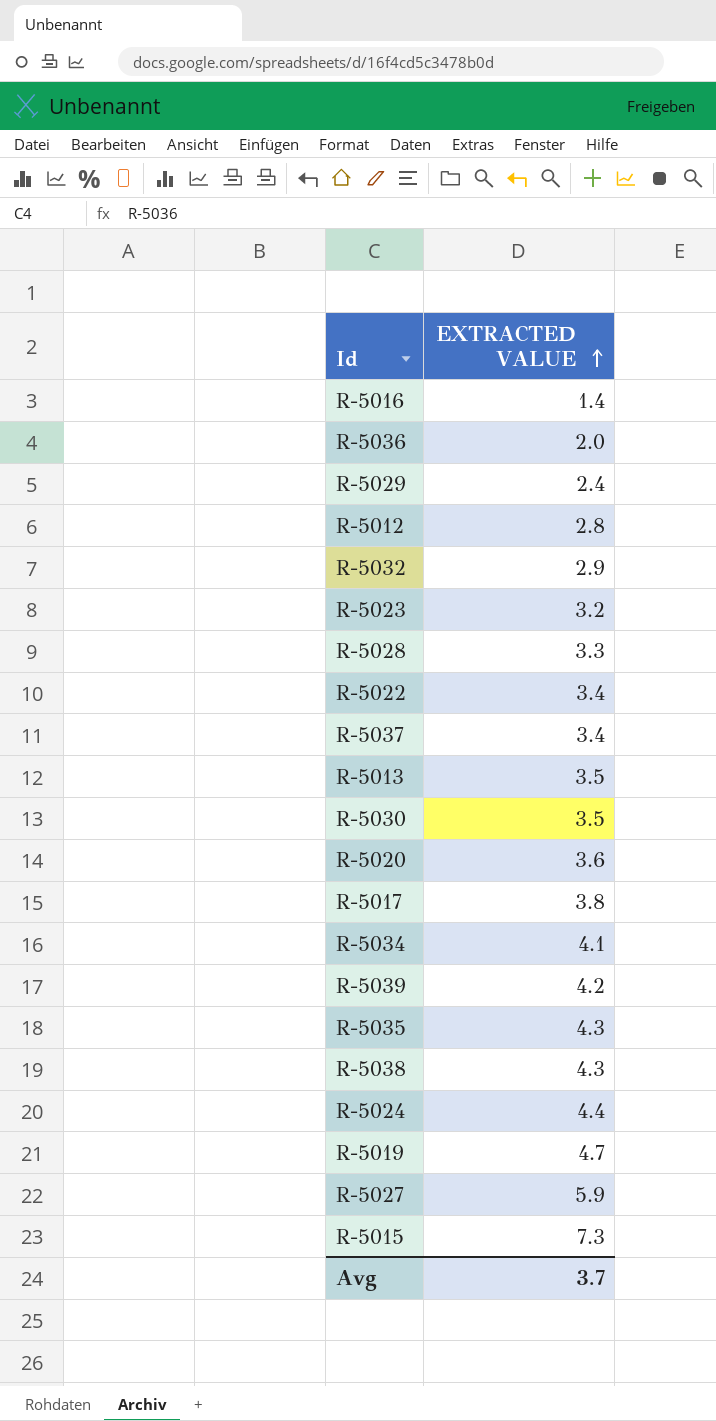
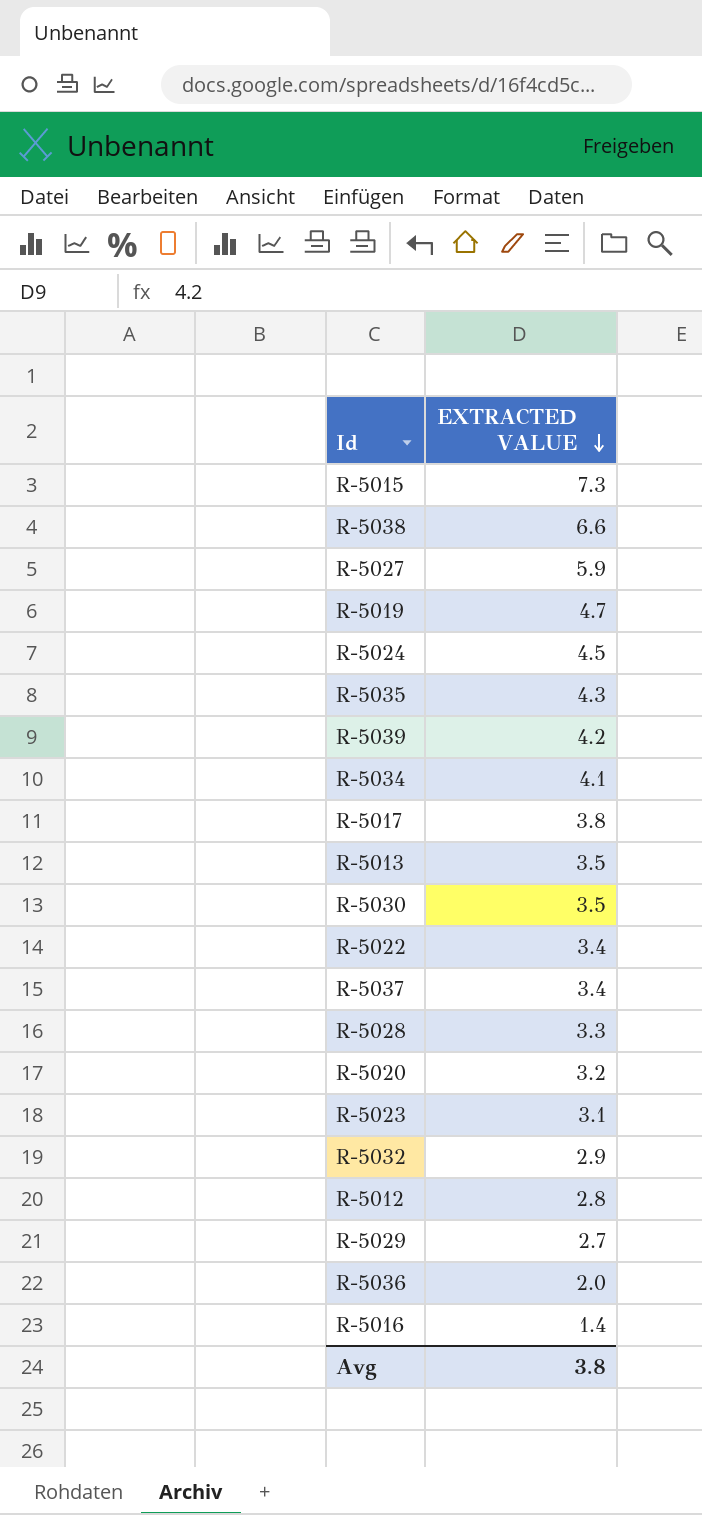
row order: EXTRACTED VALUE ascending -> EXTRACTED VALUE descending
R-5038 | EXTRACTED VALUE: 4.3 -> 6.6
R-5024 | EXTRACTED VALUE: 4.4 -> 4.5
R-5020 | EXTRACTED VALUE: 3.6 -> 3.2
R-5023 | EXTRACTED VALUE: 3.2 -> 3.1
R-5029 | EXTRACTED VALUE: 2.4 -> 2.7
Avg | EXTRACTED VALUE: 3.7 -> 3.8

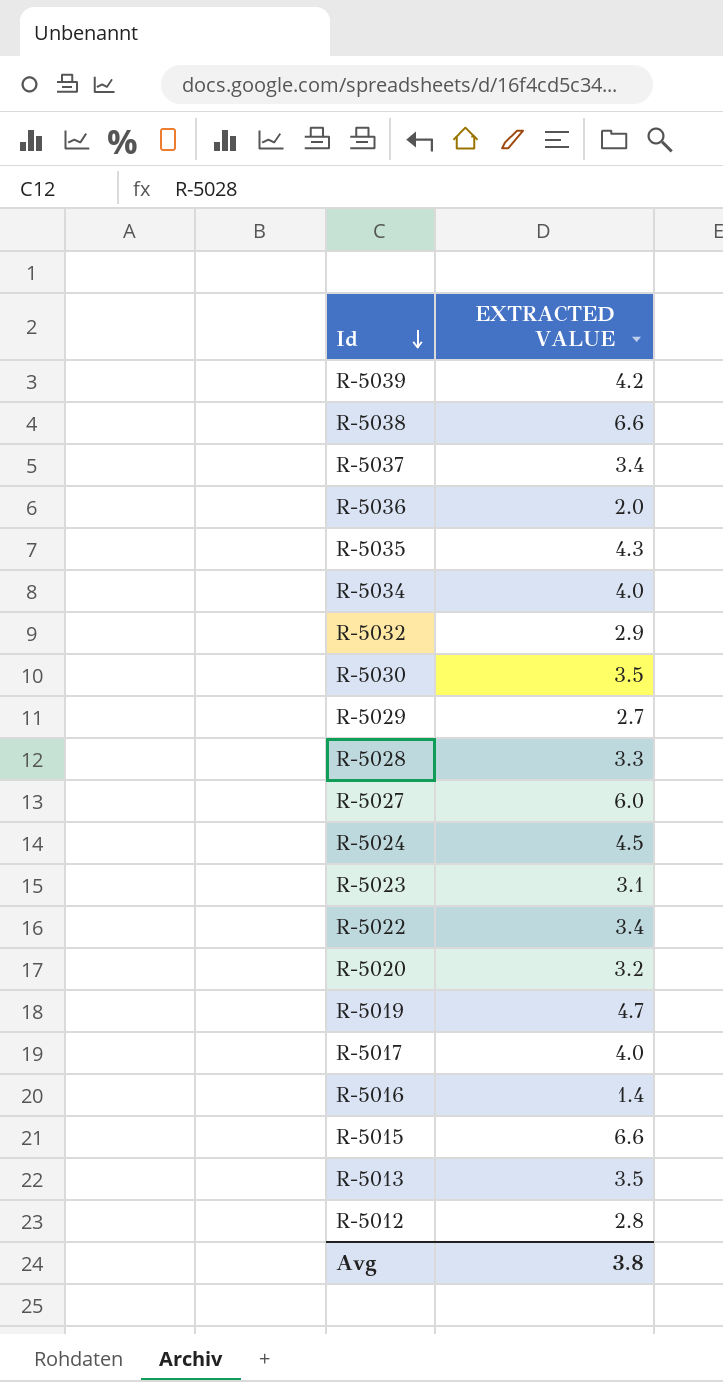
row order: EXTRACTED VALUE descending -> Id descending
R-5034 | EXTRACTED VALUE: 4.1 -> 4.0
R-5027 | EXTRACTED VALUE: 5.9 -> 6.0
R-5017 | EXTRACTED VALUE: 3.8 -> 4.0
R-5015 | EXTRACTED VALUE: 7.3 -> 6.6

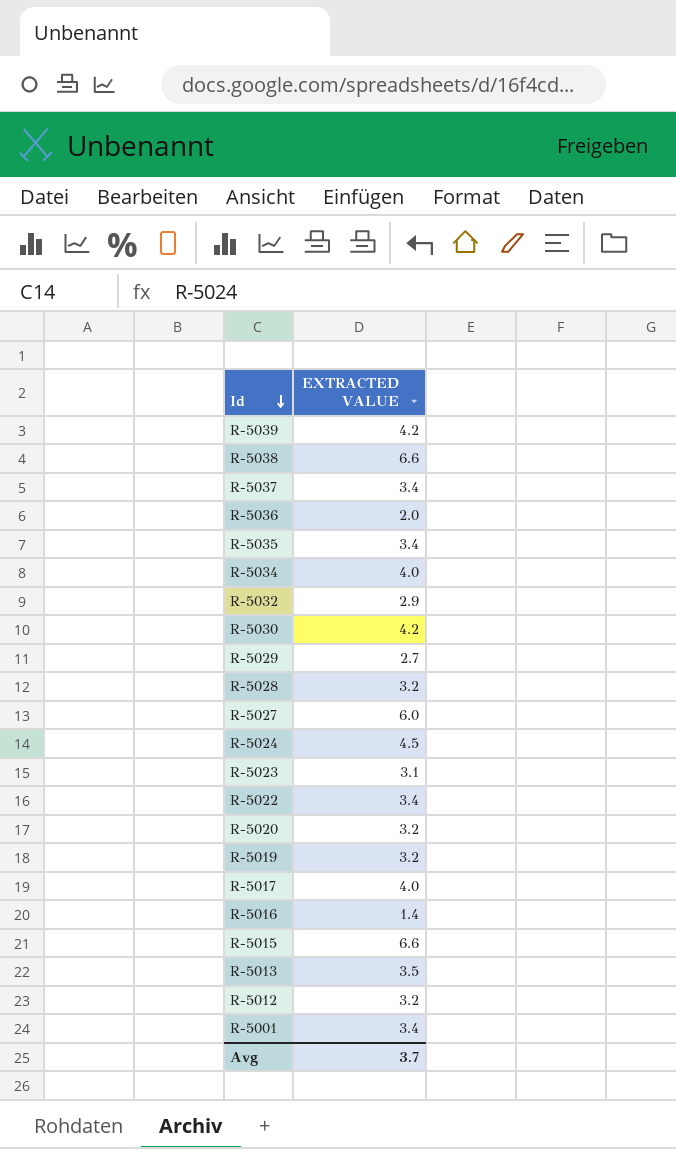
R-5035 | EXTRACTED VALUE: 4.3 -> 3.4
R-5030 | EXTRACTED VALUE: 3.5 -> 4.2
R-5028 | EXTRACTED VALUE: 3.3 -> 3.2
R-5019 | EXTRACTED VALUE: 4.7 -> 3.2
R-5012 | EXTRACTED VALUE: 2.8 -> 3.2
row R-5001: none -> 3.4
Avg | EXTRACTED VALUE: 3.8 -> 3.7

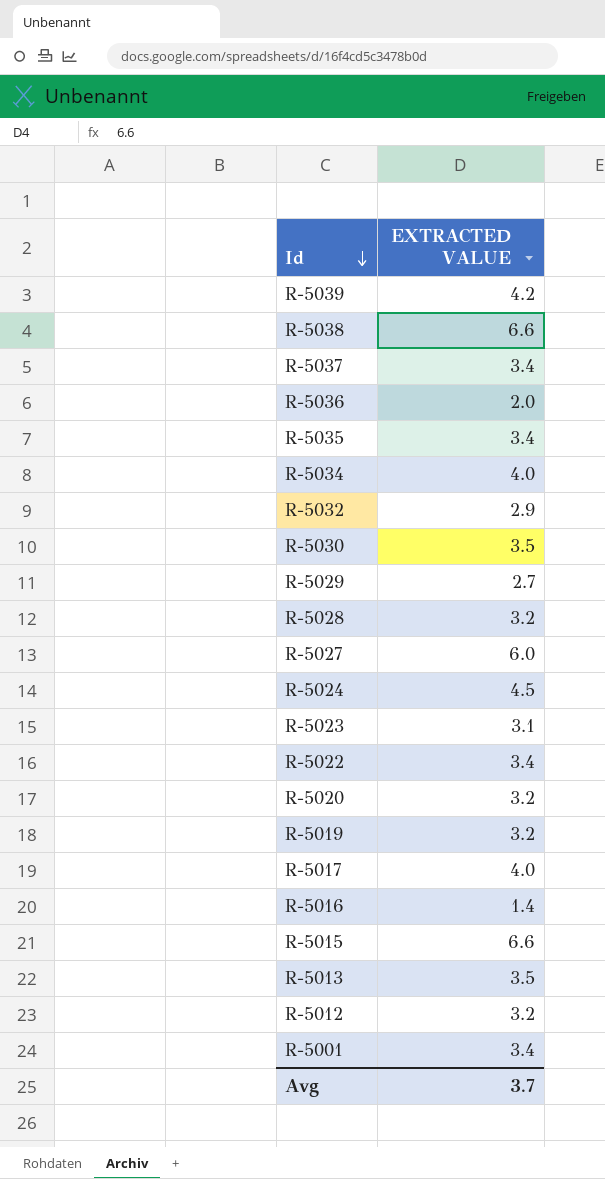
R-5030 | EXTRACTED VALUE: 4.2 -> 3.5

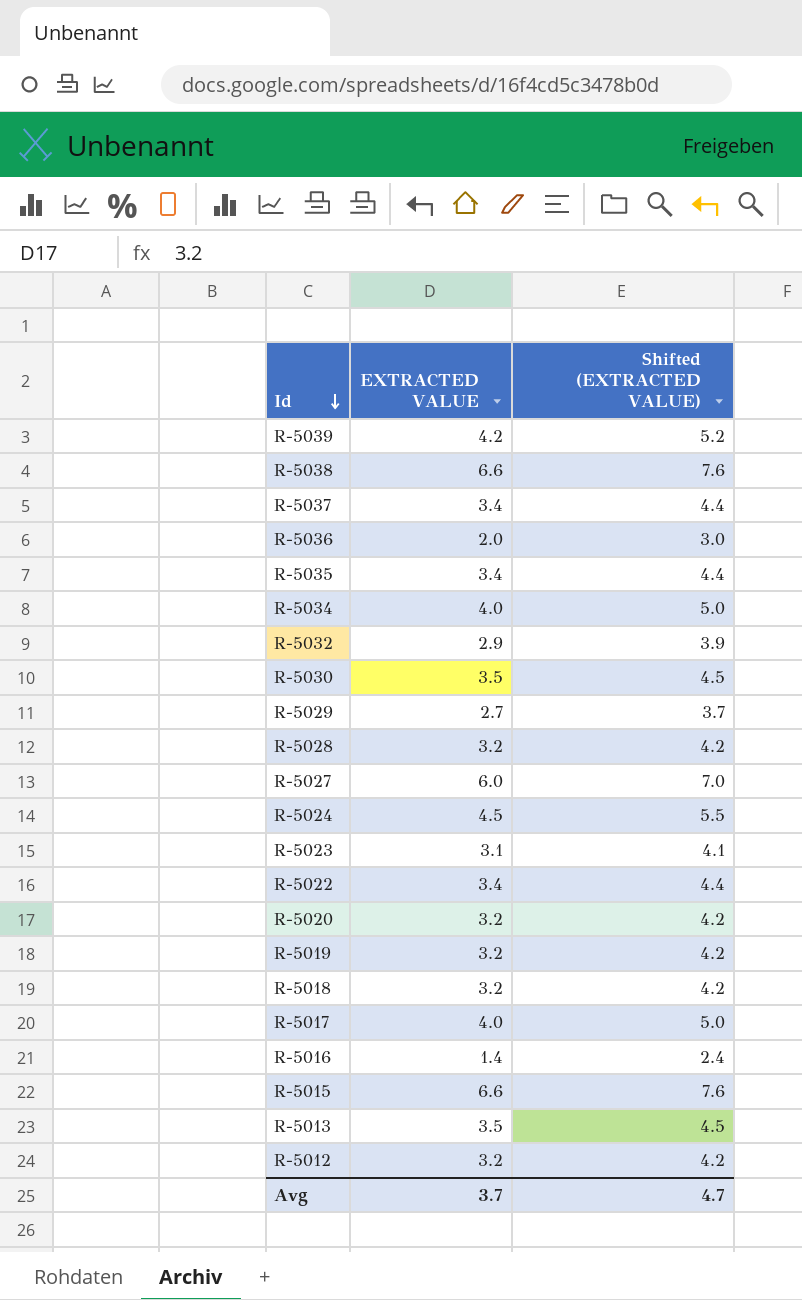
column Shifted (EXTRACTED VALUE) | formula: none -> [EXTRACTED VALUE] + 1
row R-5001: 3.4 -> none
row R-5018: none -> 3.2 | 4.2

